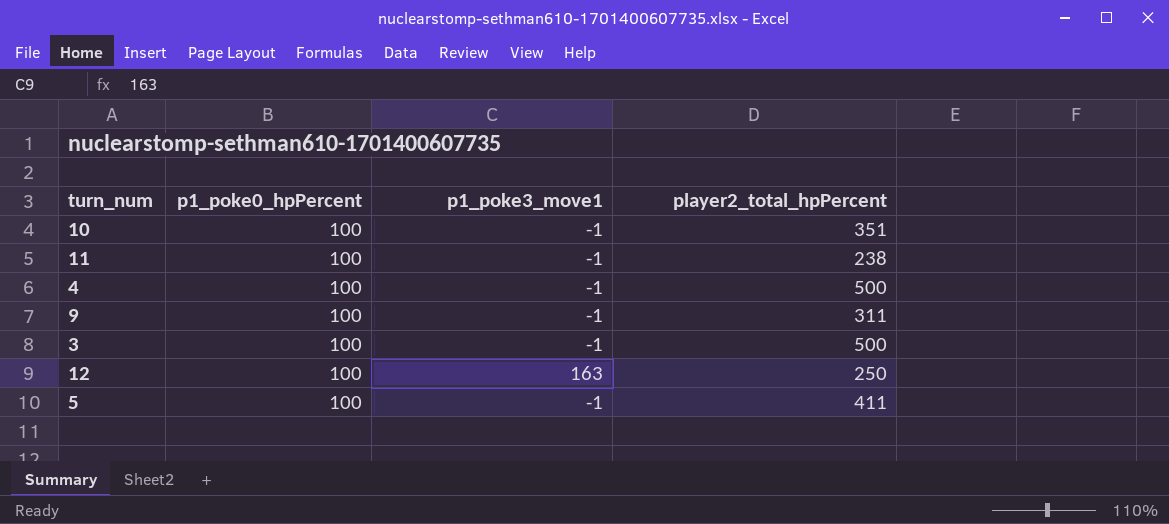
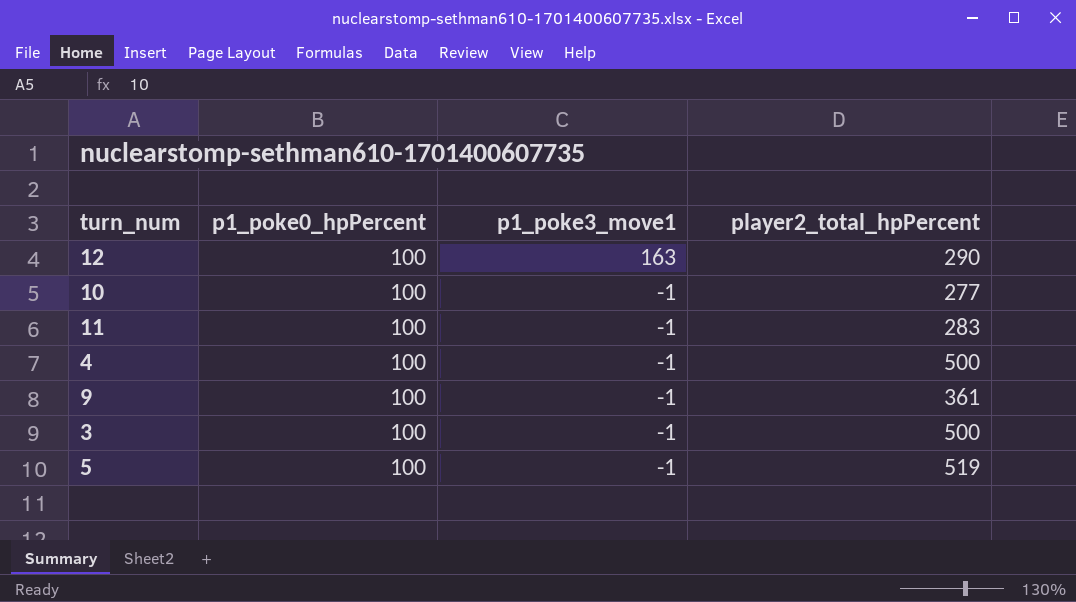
row order: none -> p1_poke3_move1 descending
12 | player2_total_hpPercent: 250 -> 290
10 | player2_total_hpPercent: 351 -> 277
11 | player2_total_hpPercent: 238 -> 283
9 | player2_total_hpPercent: 311 -> 361
5 | player2_total_hpPercent: 411 -> 519

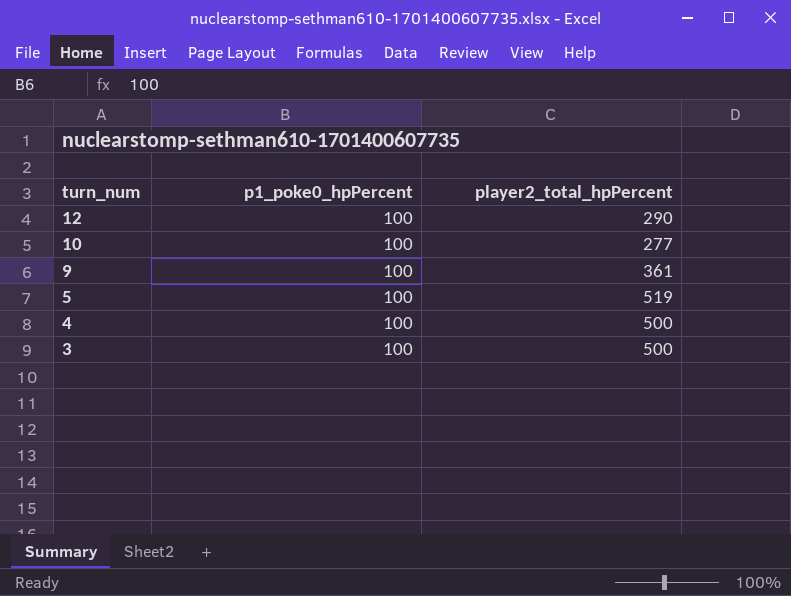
row order: p1_poke3_move1 descending -> turn_num descending
column p1_poke3_move1 | position: 3 -> none
row 11: 100 | -1 | 283 -> none

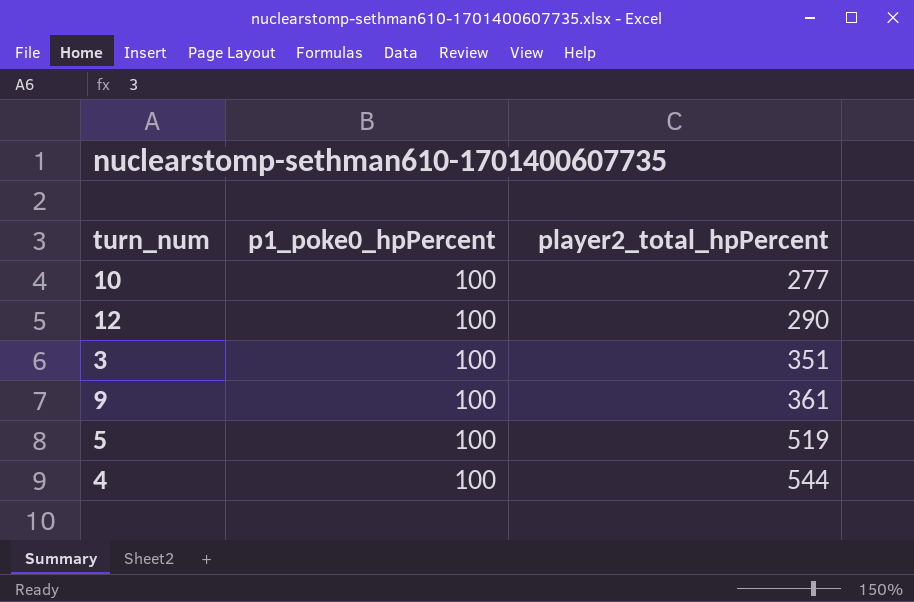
row order: turn_num descending -> player2_total_hpPercent ascending
3 | player2_total_hpPercent: 500 -> 351
4 | player2_total_hpPercent: 500 -> 544

